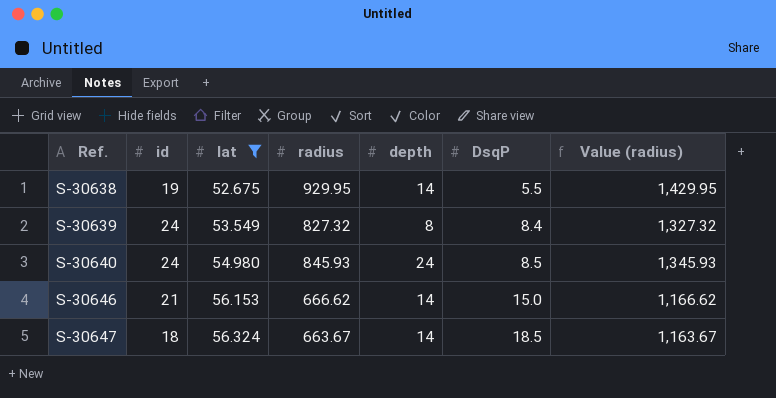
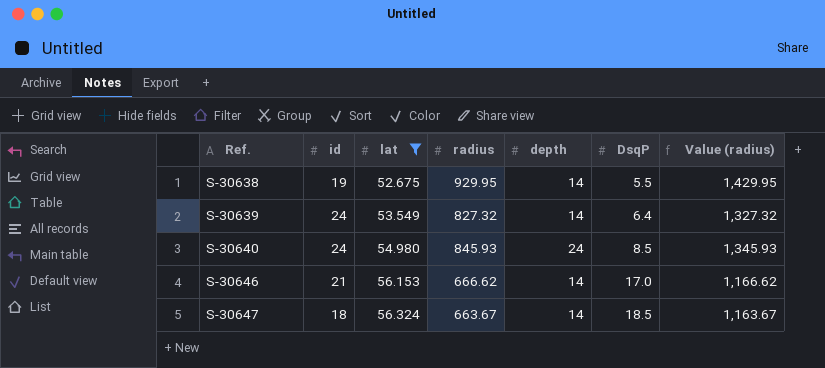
S-30639 | depth: 8 -> 14
S-30639 | DsqP: 8.4 -> 6.4
S-30646 | DsqP: 15.0 -> 17.0

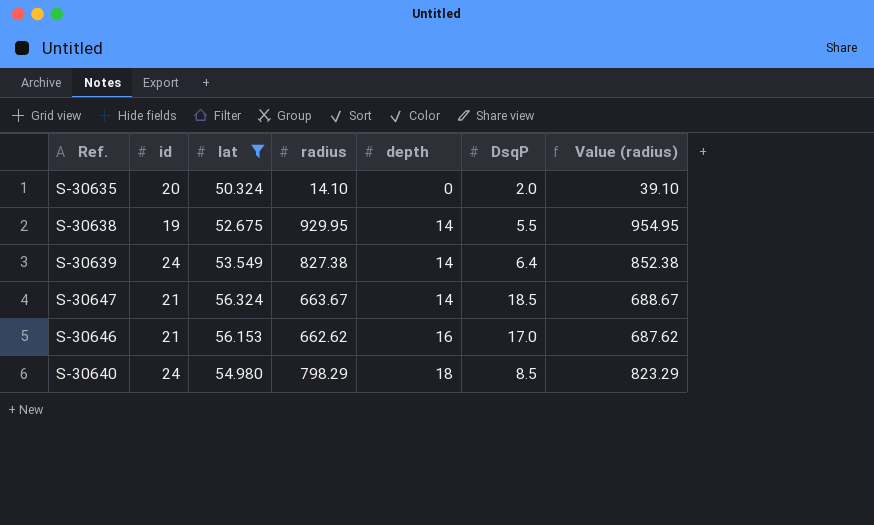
row order: Ref. ascending -> depth ascending
column Value (radius) | formula: [radius] + 500 -> [radius] + 25
row S-30635: none -> 20 | 50.324 | 14.10 | 0 | 2.0 | 39.10
S-30639 | radius: 827.32 -> 827.38
S-30647 | id: 18 -> 21
S-30646 | radius: 666.62 -> 662.62
S-30646 | depth: 14 -> 16
S-30640 | radius: 845.93 -> 798.29
S-30640 | depth: 24 -> 18

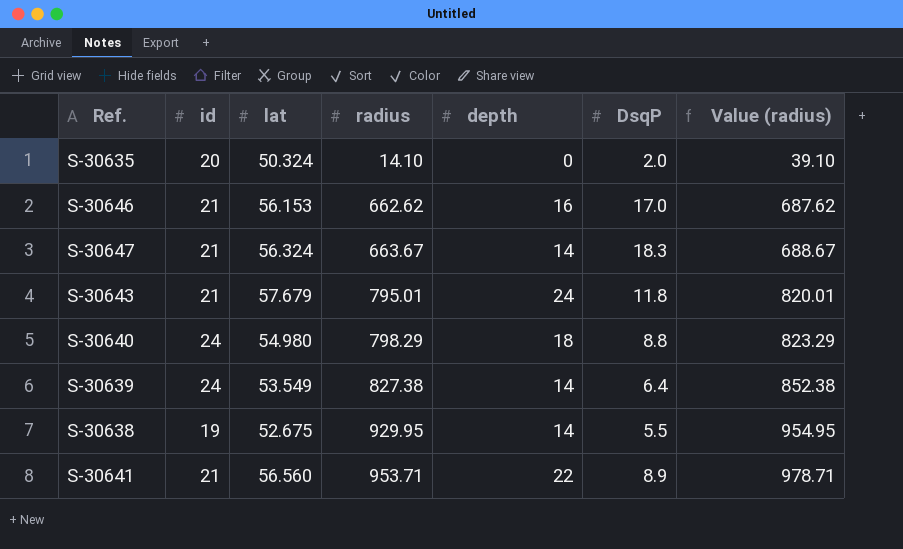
filter: lat <= 56.324 -> none
row order: depth ascending -> radius ascending
S-30647 | DsqP: 18.5 -> 18.3
S-30640 | DsqP: 8.5 -> 8.8

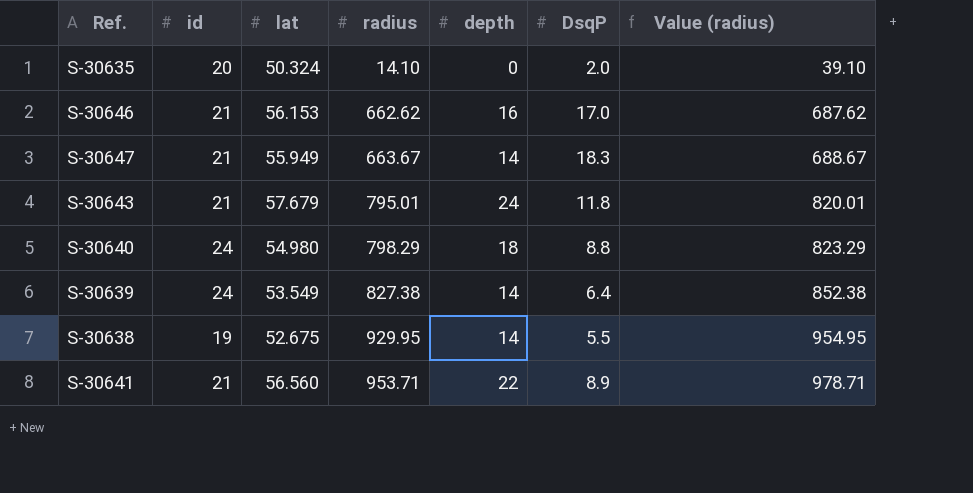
S-30647 | lat: 56.324 -> 55.949

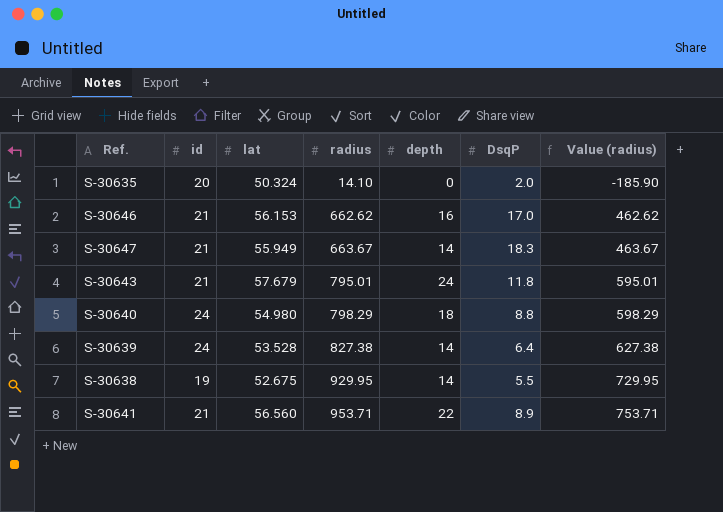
column Value (radius) | formula: [radius] + 25 -> [radius] - 200
S-30639 | lat: 53.549 -> 53.528

